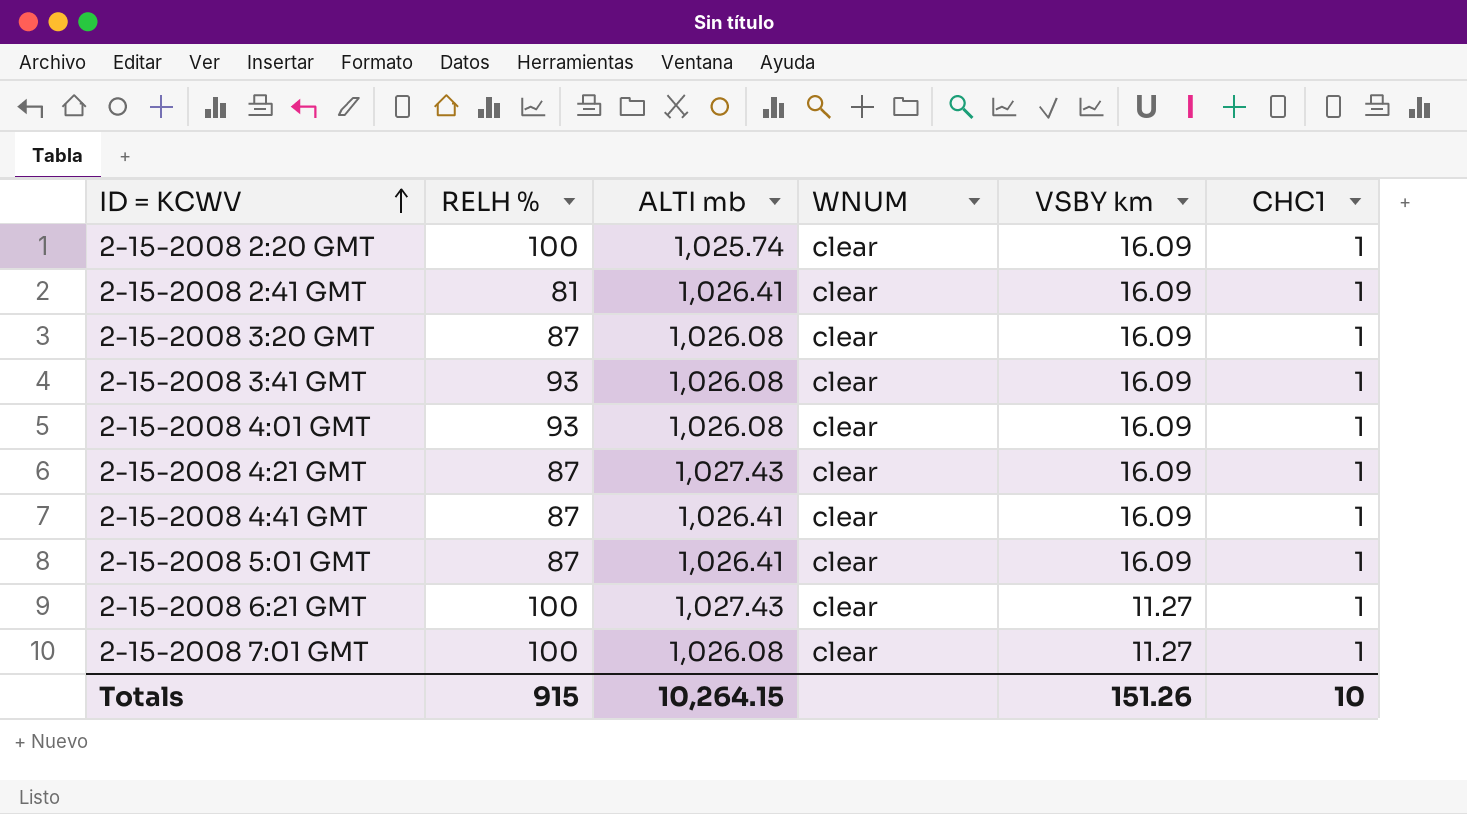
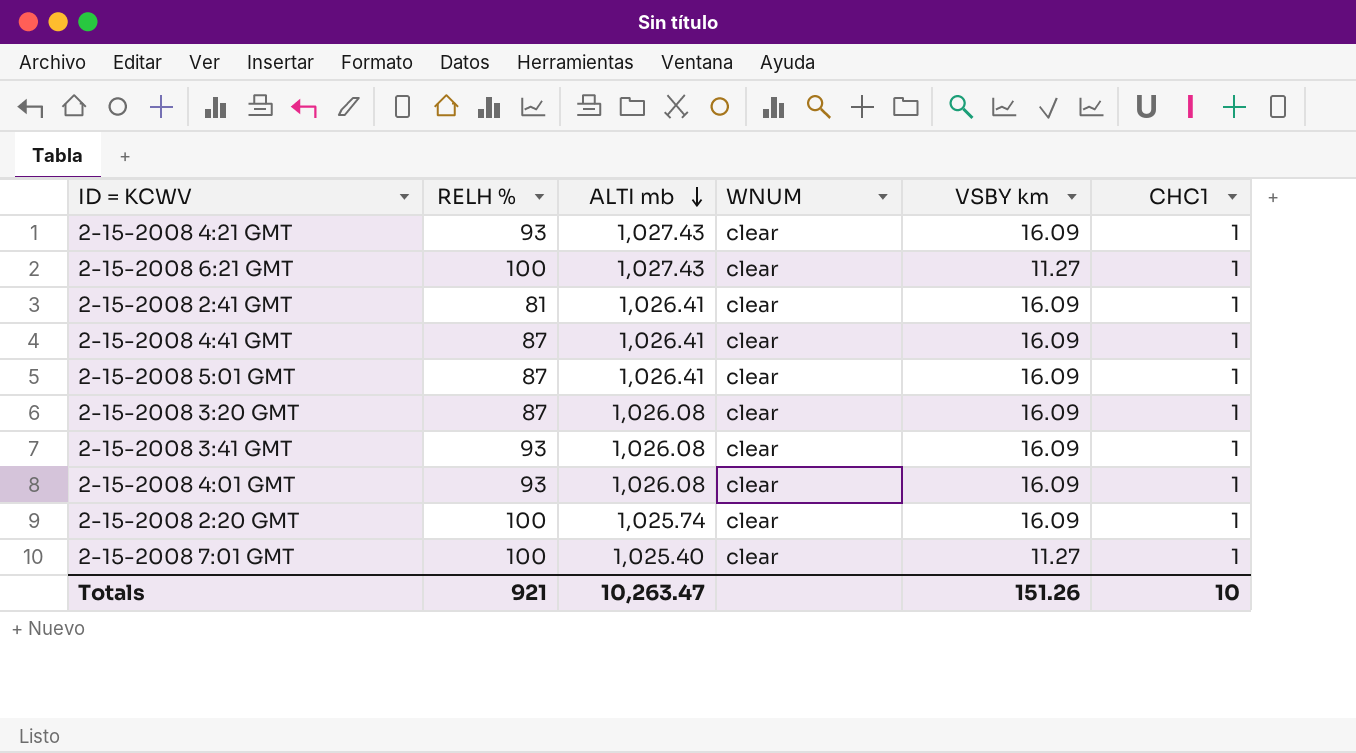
row order: ID = KCWV ascending -> ALTI mb descending
2-15-2008 4:21 GMT | RELH %: 87 -> 93
2-15-2008 7:01 GMT | ALTI mb: 1,026.08 -> 1,025.40
Totals | RELH %: 915 -> 921
Totals | ALTI mb: 10,264.15 -> 10,263.47

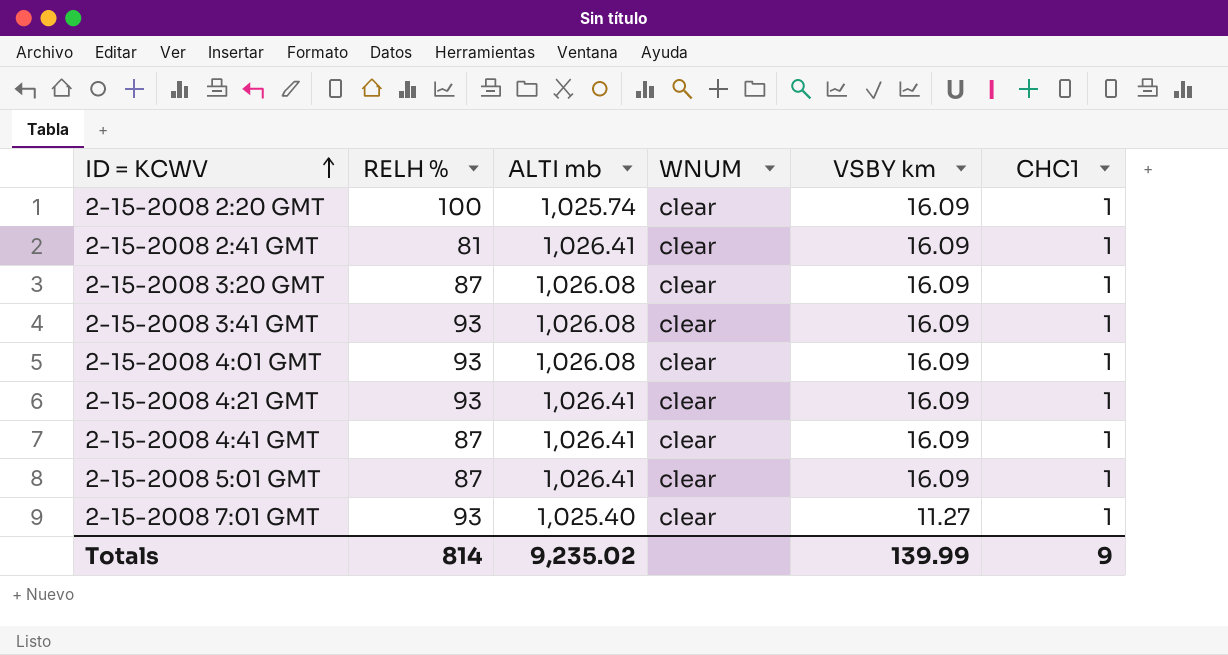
row order: ALTI mb descending -> ID = KCWV ascending
row 2-15-2008 6:21 GMT: 100 | 1,027.43 | clear | 11.27 | 1 -> none
2-15-2008 4:21 GMT | ALTI mb: 1,027.43 -> 1,026.41
2-15-2008 7:01 GMT | RELH %: 100 -> 93
Totals | RELH %: 921 -> 814
Totals | ALTI mb: 10,263.47 -> 9,235.02
Totals | VSBY km: 151.26 -> 139.99
Totals | CHC1: 10 -> 9

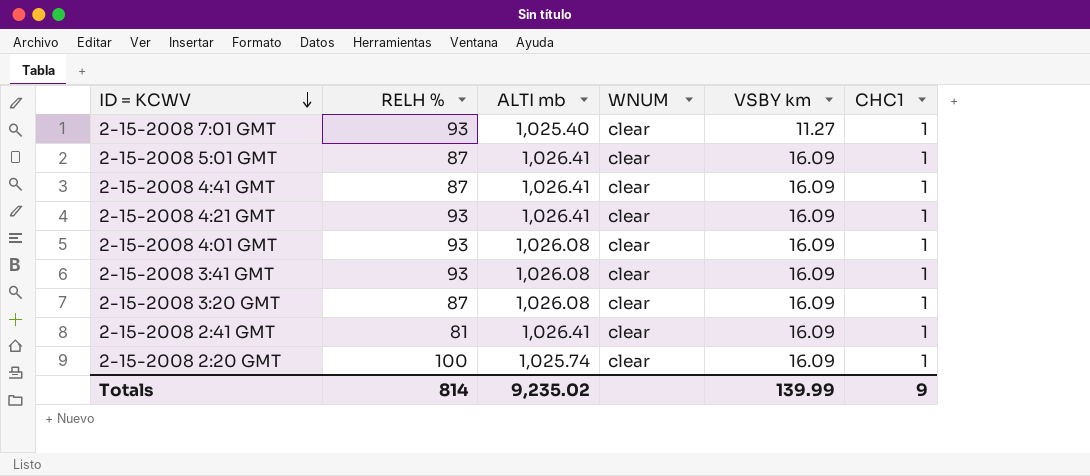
row order: ID = KCWV ascending -> ID = KCWV descending

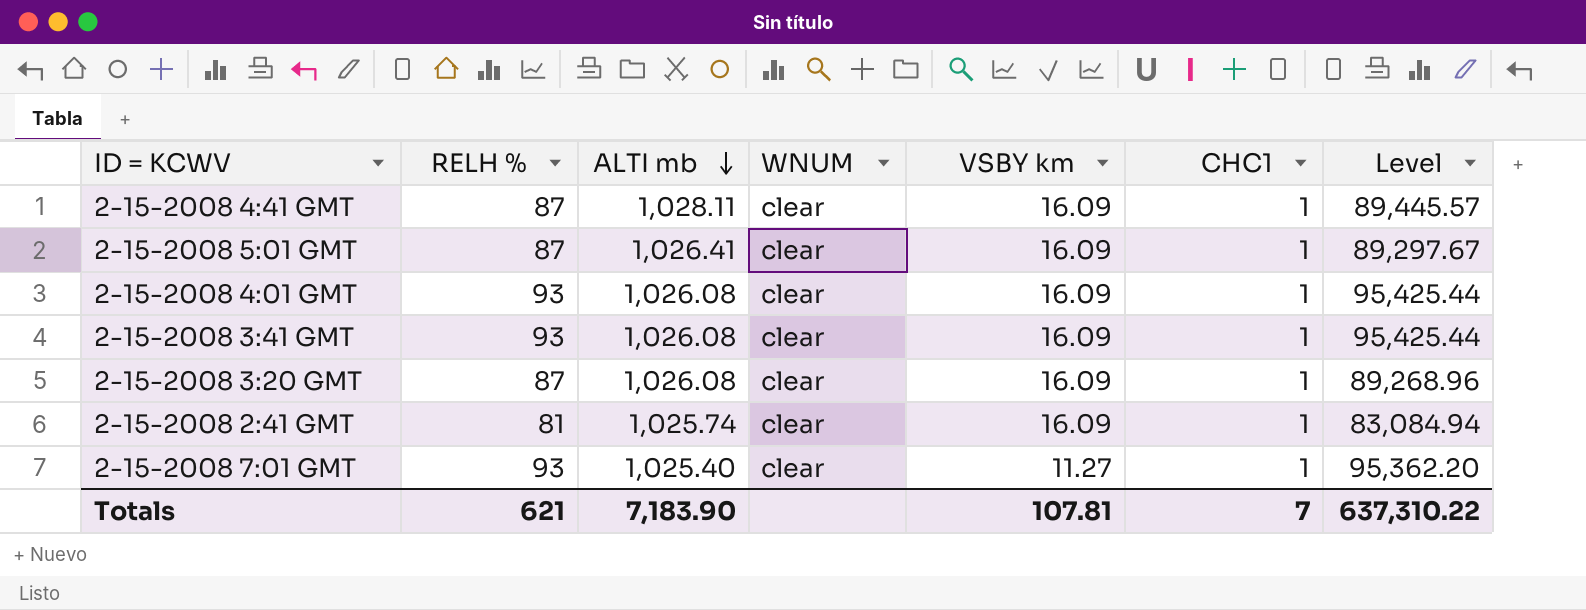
row order: ID = KCWV descending -> ALTI mb descending
column Level | formula: none -> [RELH %] * [ALTI mb]
row 2-15-2008 4:21 GMT: 93 | 1,026.41 | clear | 16.09 | 1 -> none
row 2-15-2008 2:20 GMT: 100 | 1,025.74 | clear | 16.09 | 1 -> none
2-15-2008 4:41 GMT | ALTI mb: 1,026.41 -> 1,028.11
2-15-2008 2:41 GMT | ALTI mb: 1,026.41 -> 1,025.74
Totals | RELH %: 814 -> 621
Totals | ALTI mb: 9,235.02 -> 7,183.90
Totals | VSBY km: 139.99 -> 107.81
Totals | CHC1: 9 -> 7

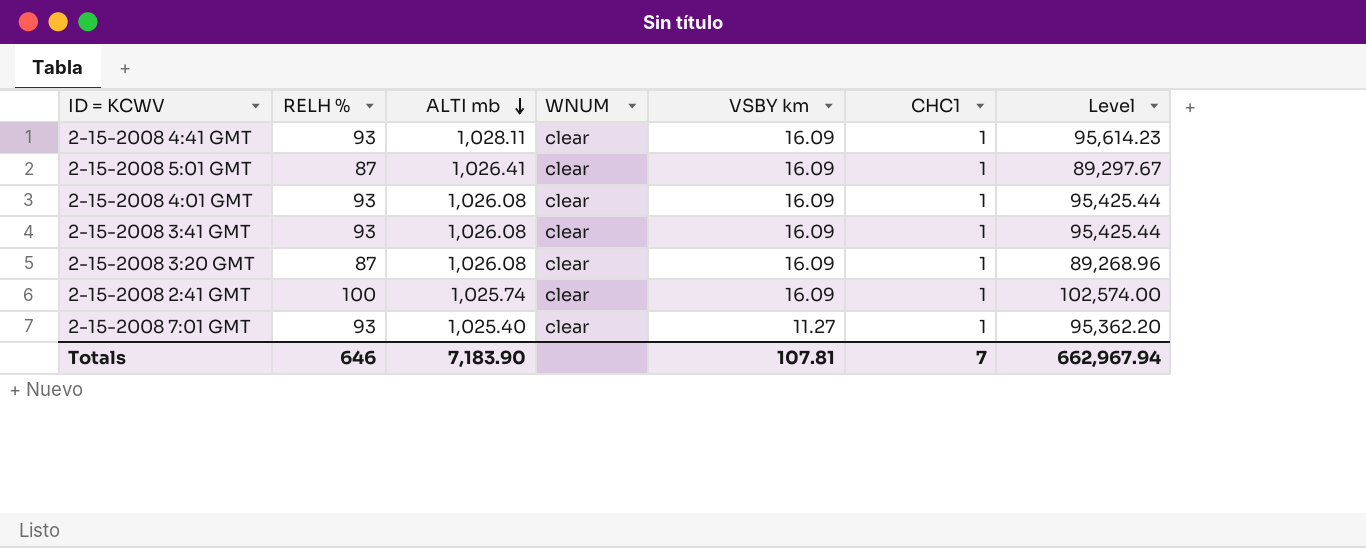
2-15-2008 4:41 GMT | RELH %: 87 -> 93
2-15-2008 4:41 GMT | Level: 89,445.57 -> 95,614.23
2-15-2008 2:41 GMT | RELH %: 81 -> 100
2-15-2008 2:41 GMT | Level: 83,084.94 -> 102,574.00
Totals | RELH %: 621 -> 646
Totals | Level: 637,310.22 -> 662,967.94

